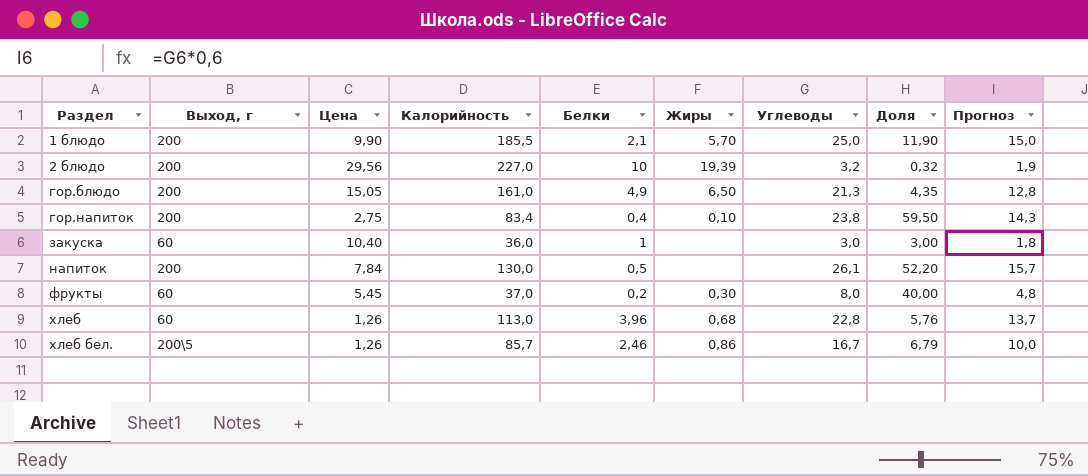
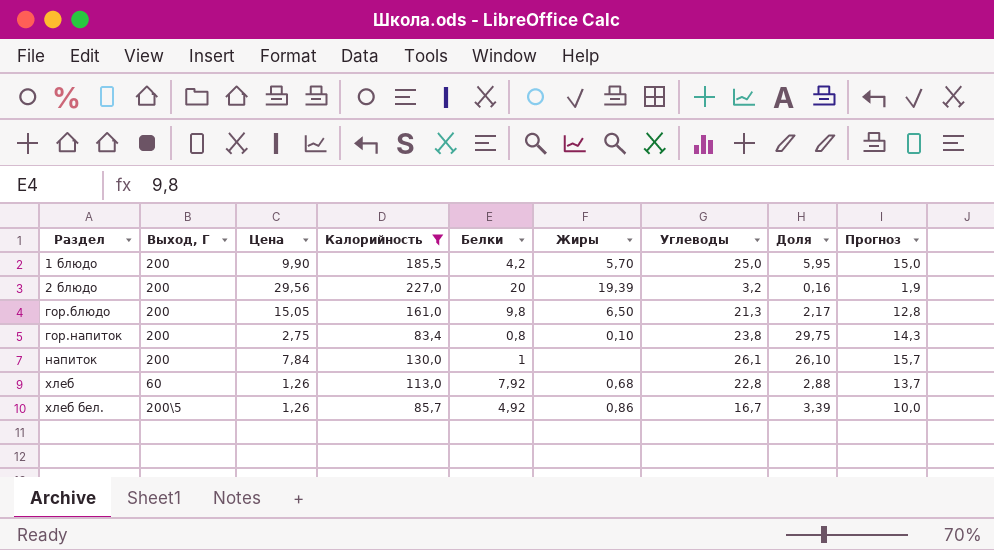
filter: none -> Калорийность >= 83,4
column name: Выход, г -> Выход, Г
1 блюдо | Белки: 2,1 -> 4,2
1 блюдо | Доля: 11,90 -> 5,95
2 блюдо | Белки: 10 -> 20
2 блюдо | Доля: 0,32 -> 0,16
гор.блюдо | Белки: 4,9 -> 9,8
гор.блюдо | Доля: 4,35 -> 2,17
гор.напиток | Белки: 0,4 -> 0,8
гор.напиток | Доля: 59,50 -> 29,75
напиток | Белки: 0,5 -> 1
напиток | Доля: 52,20 -> 26,10
хлеб | Белки: 3,96 -> 7,92
хлеб | Доля: 5,76 -> 2,88
хлеб бел. | Белки: 2,46 -> 4,92
хлеб бел. | Доля: 6,79 -> 3,39

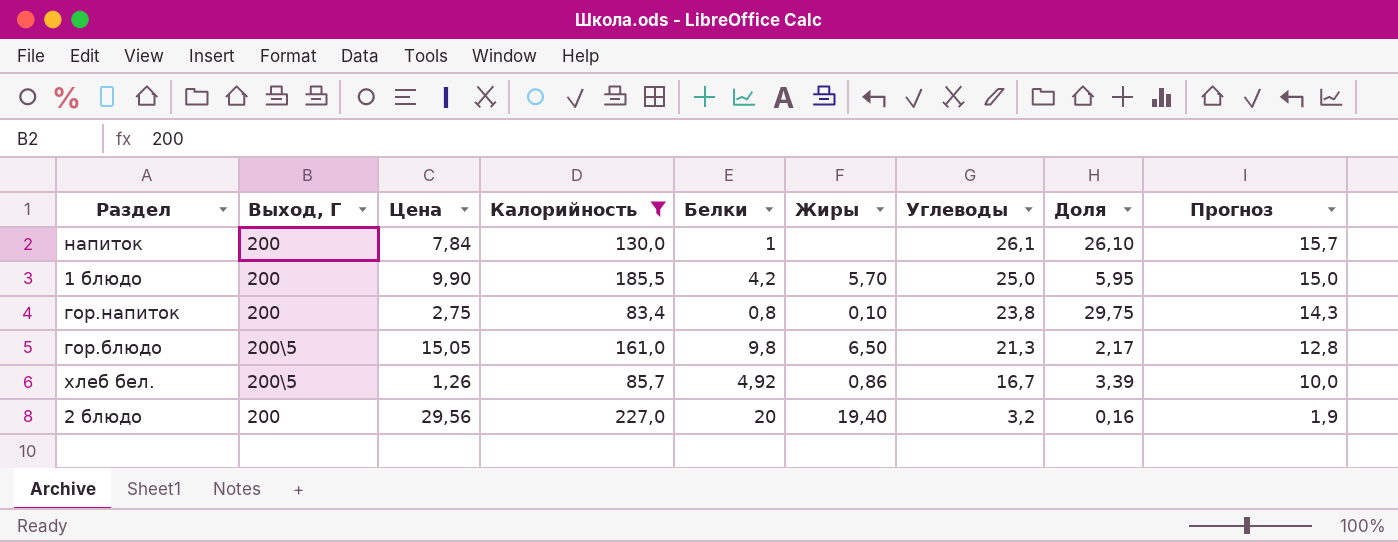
row order: Раздел ascending -> Углеводы descending
row хлеб: 60 | 1,26 | 113,0 | 7,92 | 0,68 | 22,8 | 2,88 | 13,7 -> none
гор.блюдо | Выход, Г: 200 -> 200\5
2 блюдо | Жиры: 19,39 -> 19,40

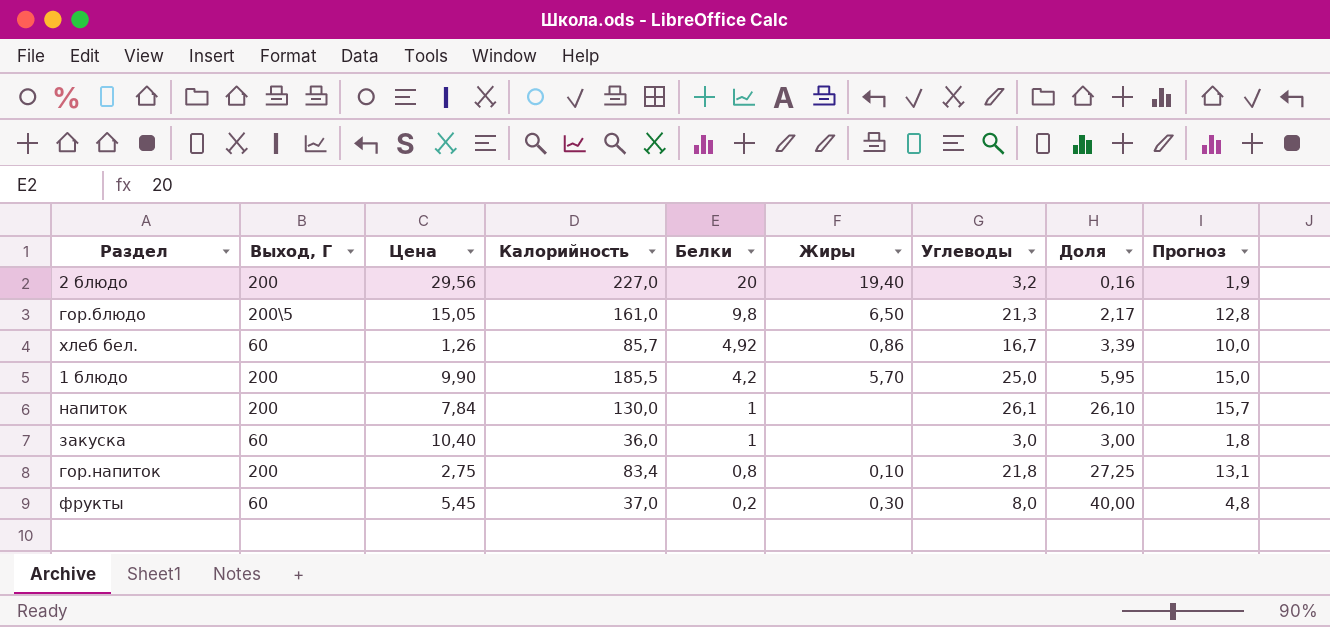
filter: Калорийность >= 83,4 -> none
row order: Углеводы descending -> Белки descending
хлеб бел. | Выход, Г: 200\5 -> 60
гор.напиток | Углеводы: 23,8 -> 21,8
гор.напиток | Доля: 29,75 -> 27,25
гор.напиток | Прогноз: 14,3 -> 13,1

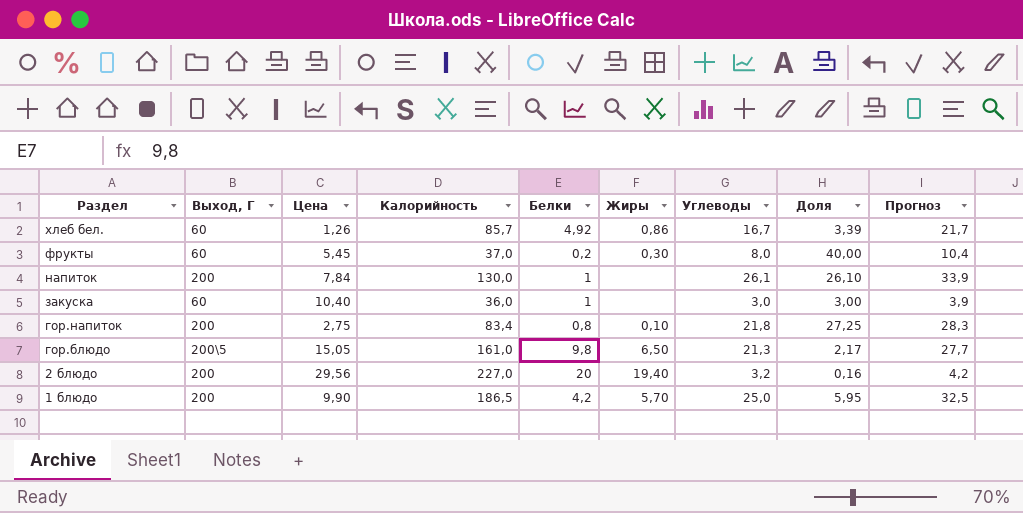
row order: Белки descending -> Раздел descending
column Прогноз | formula: [Углеводы] * 0,6 -> [Углеводы] * 1,3
1 блюдо | Калорийность: 185,5 -> 186,5

